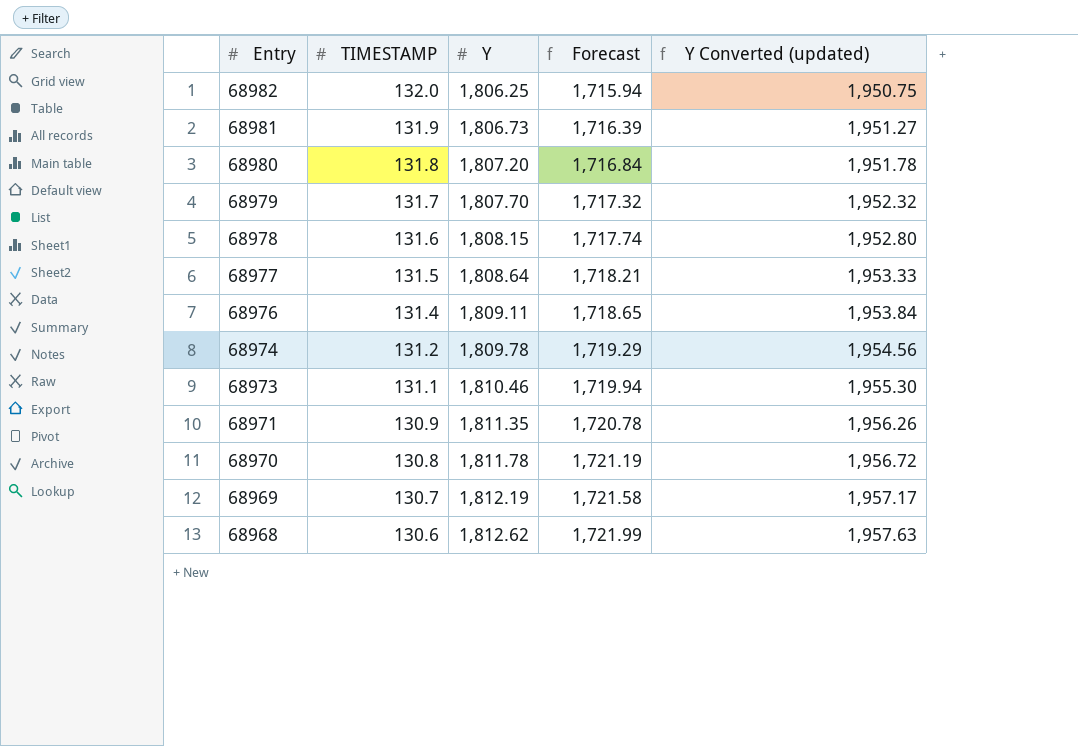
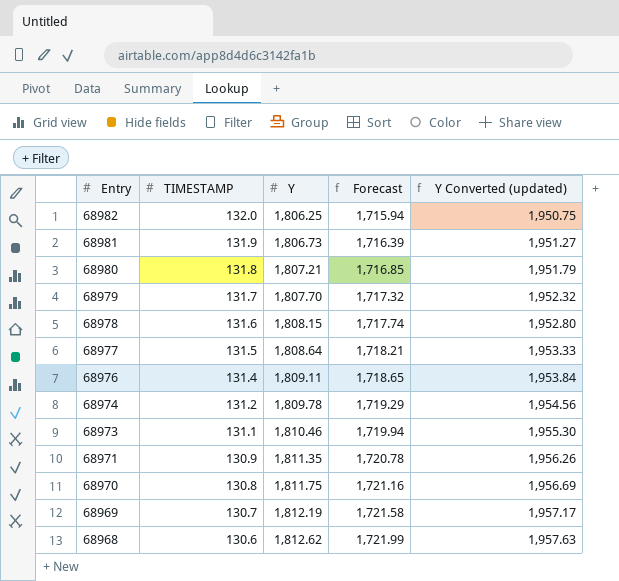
68980 | Y: 1,807.20 -> 1,807.21
68980 | Forecast: 1,716.84 -> 1,716.85
68980 | Y Converted (updated): 1,951.78 -> 1,951.79
68970 | Y: 1,811.78 -> 1,811.75
68970 | Forecast: 1,721.19 -> 1,721.16
68970 | Y Converted (updated): 1,956.72 -> 1,956.69

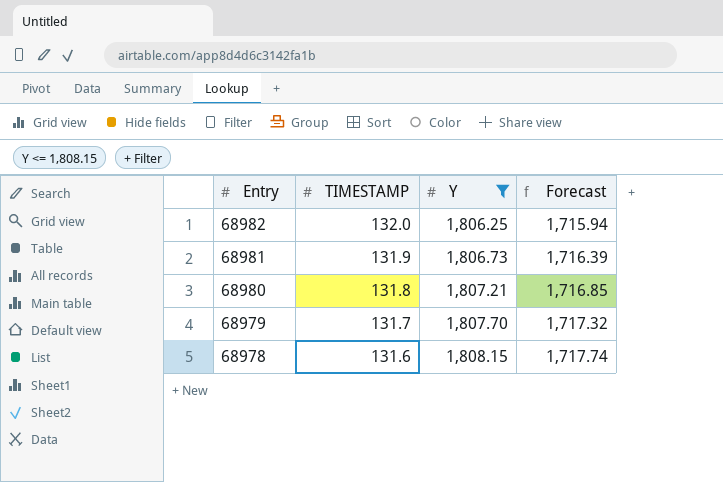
filter: none -> Y <= 1,808.15
column Y Converted (updated) | formula: [Y] * 1.08 -> none

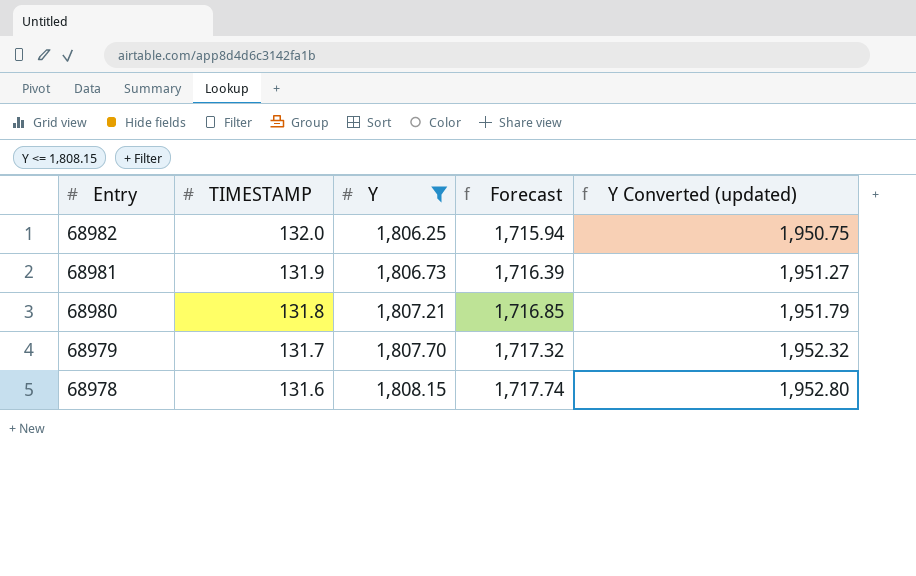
column Y Converted (updated) | formula: none -> [Y] * 1.08

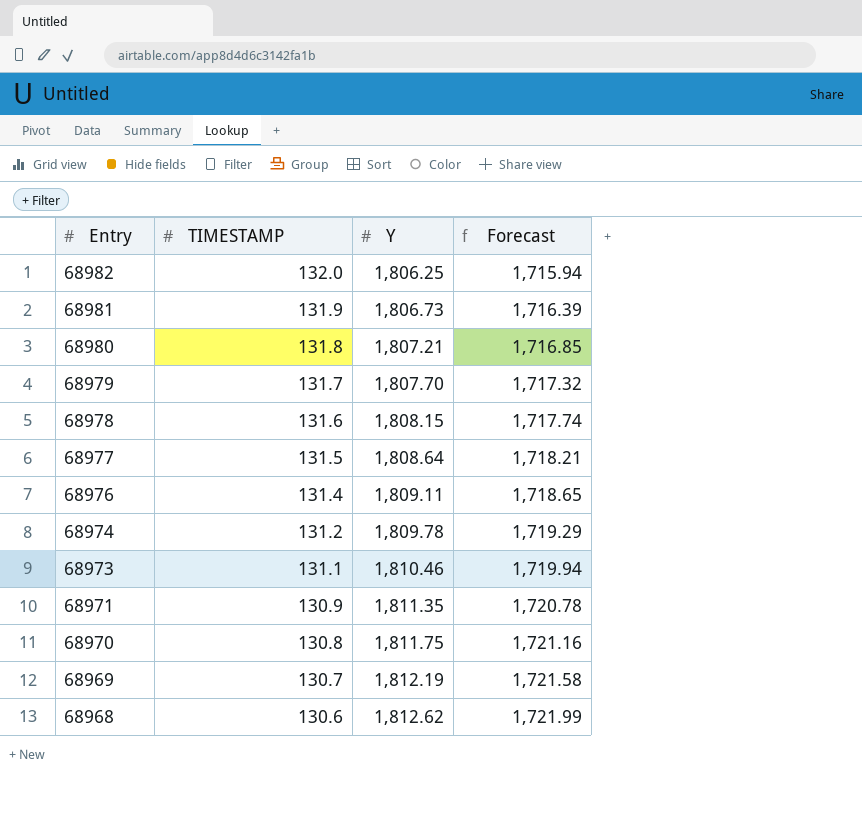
filter: Y <= 1,808.15 -> none
column Y Converted (updated) | formula: [Y] * 1.08 -> none

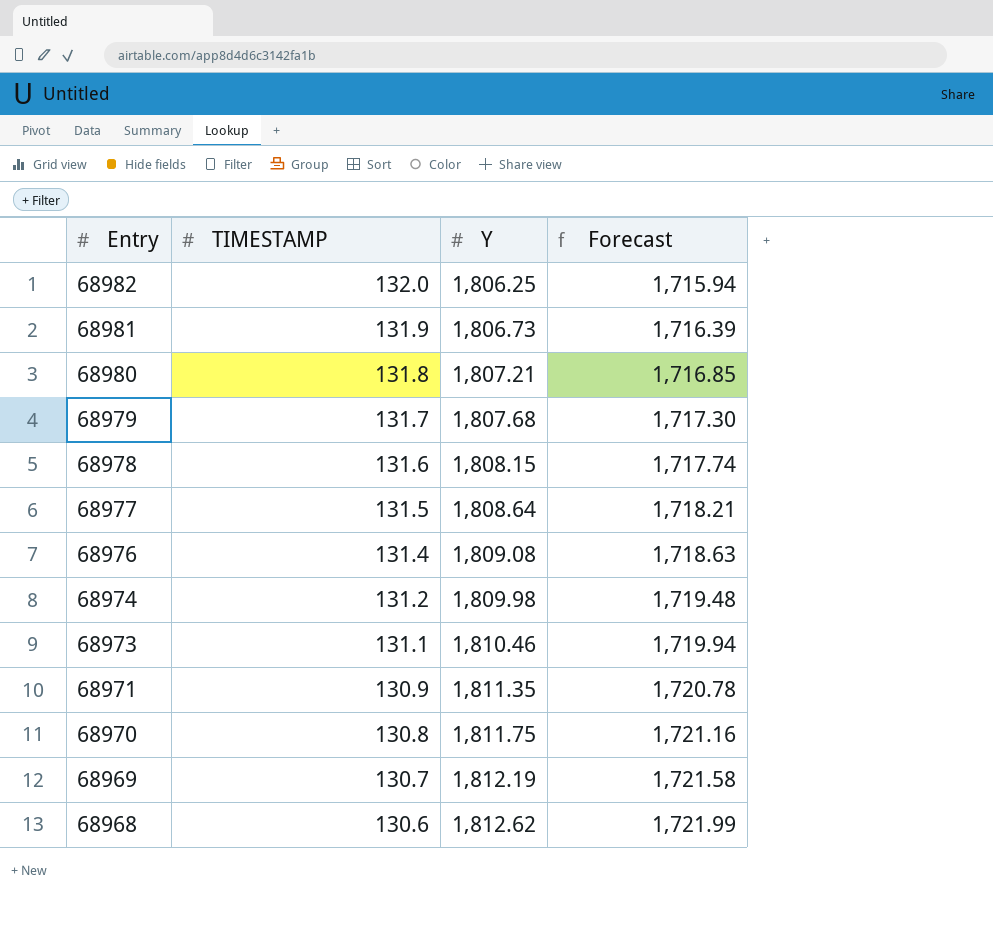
68979 | Y: 1,807.70 -> 1,807.68
68979 | Forecast: 1,717.32 -> 1,717.30
68976 | Y: 1,809.11 -> 1,809.08
68976 | Forecast: 1,718.65 -> 1,718.63
68974 | Y: 1,809.78 -> 1,809.98
68974 | Forecast: 1,719.29 -> 1,719.48

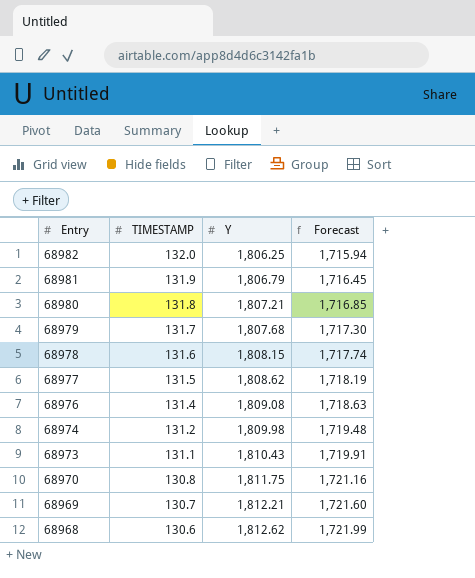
row 68971: 130.9 | 1,811.35 | 1,720.78 -> none
68981 | Y: 1,806.73 -> 1,806.79
68981 | Forecast: 1,716.39 -> 1,716.45
68977 | Y: 1,808.64 -> 1,808.62
68977 | Forecast: 1,718.21 -> 1,718.19
68973 | Y: 1,810.46 -> 1,810.43
68973 | Forecast: 1,719.94 -> 1,719.91
68969 | Y: 1,812.19 -> 1,812.21
68969 | Forecast: 1,721.58 -> 1,721.60

